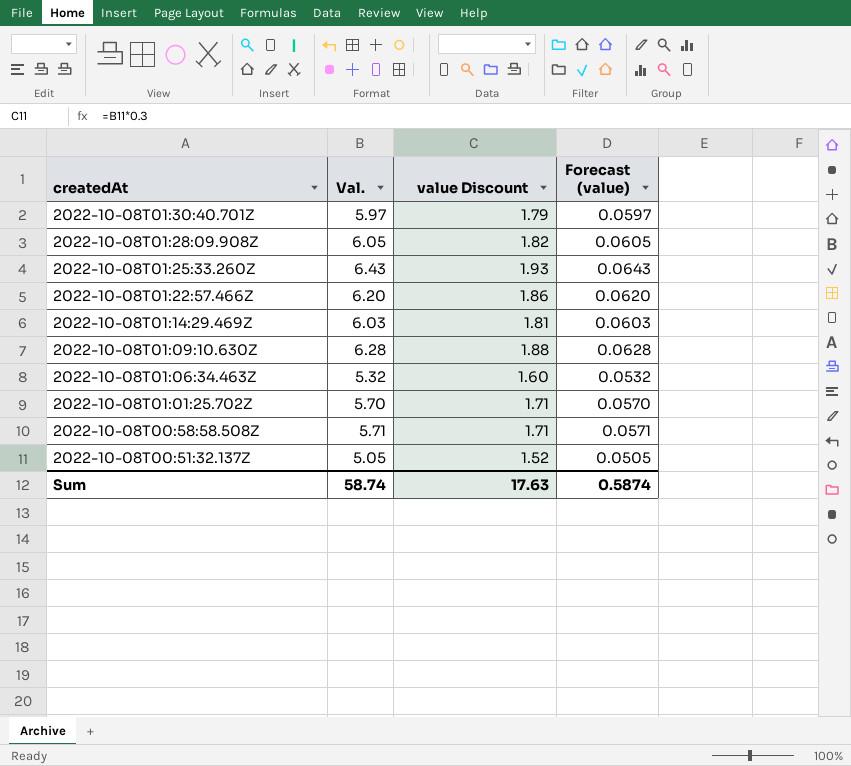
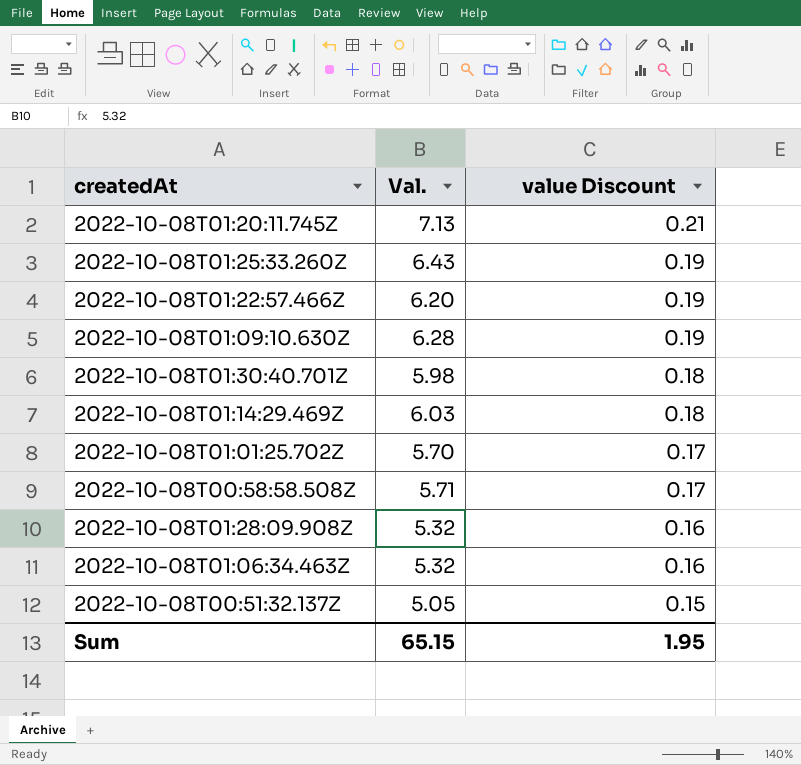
row order: createdAt descending -> value Discount descending
column Forecast (value) | formula: [Val.] * 0.01 -> none
column value Discount | formula: [Val.] * 0.3 -> [Val.] * 0.03
row 2022-10-08T01:20:11.745Z: none -> 7.13 | 0.21
2022-10-08T01:30:40.701Z | Val.: 5.97 -> 5.98
2022-10-08T01:28:09.908Z | Val.: 6.05 -> 5.32
Sum | Val.: 58.74 -> 65.15
Sum | value Discount: 17.63 -> 1.95

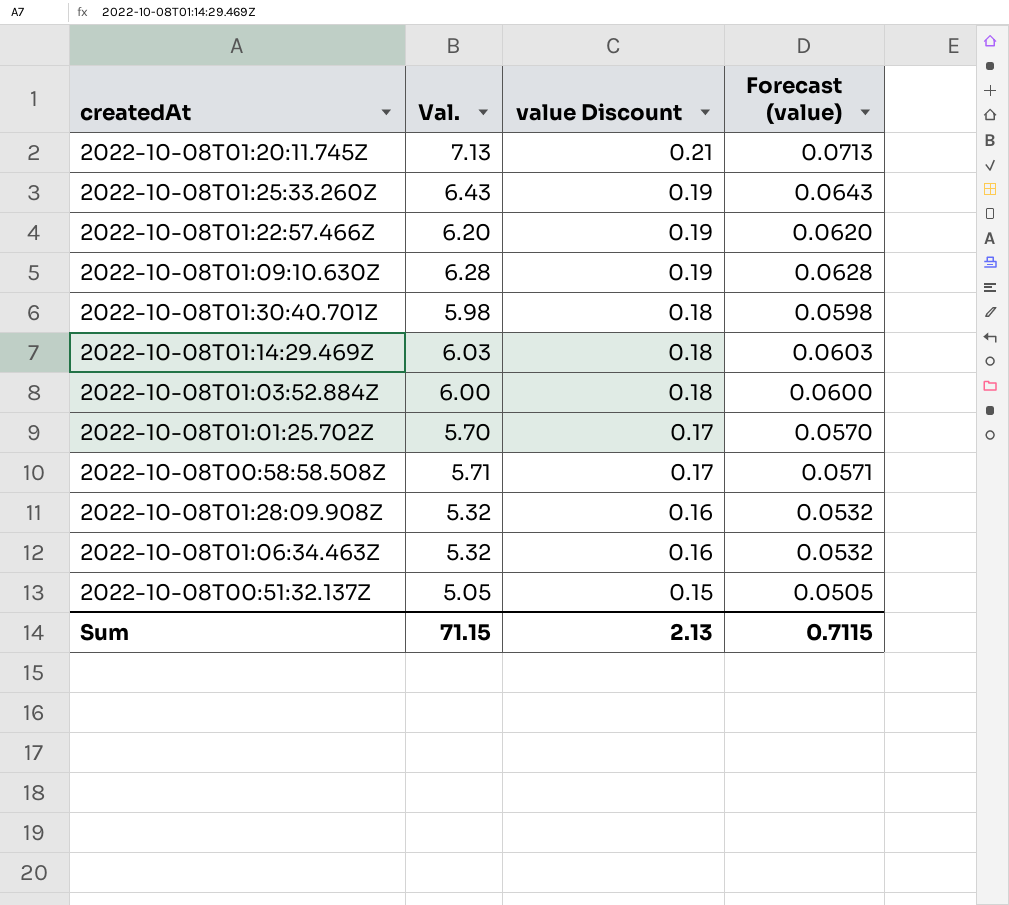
column Forecast (value) | formula: none -> [Val.] * 0.01
row 2022-10-08T01:03:52.884Z: none -> 6.00 | 0.18 | 0.0600
Sum | Val.: 65.15 -> 71.15
Sum | value Discount: 1.95 -> 2.13

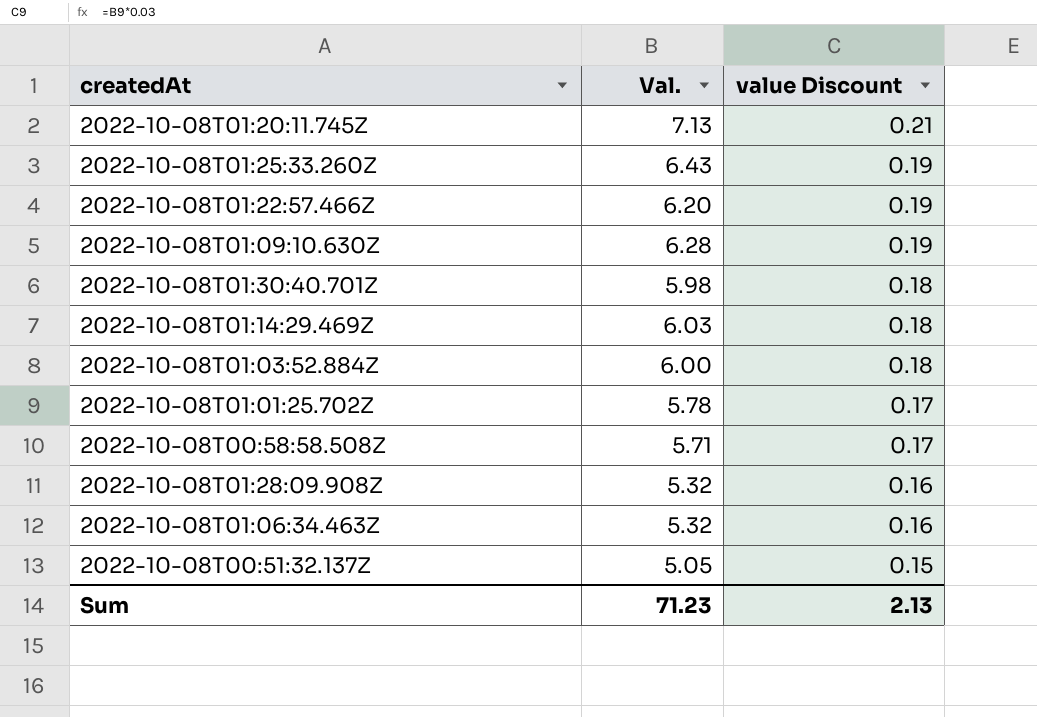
column Forecast (value) | formula: [Val.] * 0.01 -> none
2022-10-08T01:01:25.702Z | Val.: 5.70 -> 5.78
Sum | Val.: 71.15 -> 71.23

